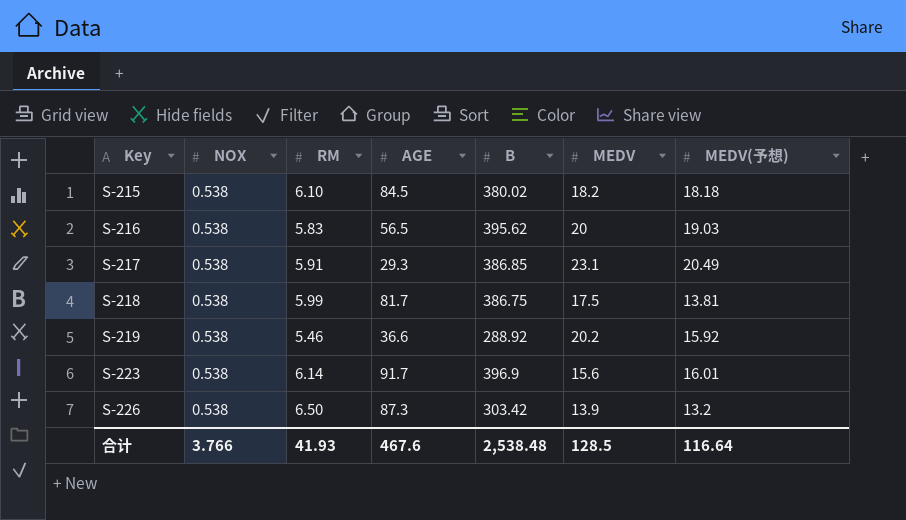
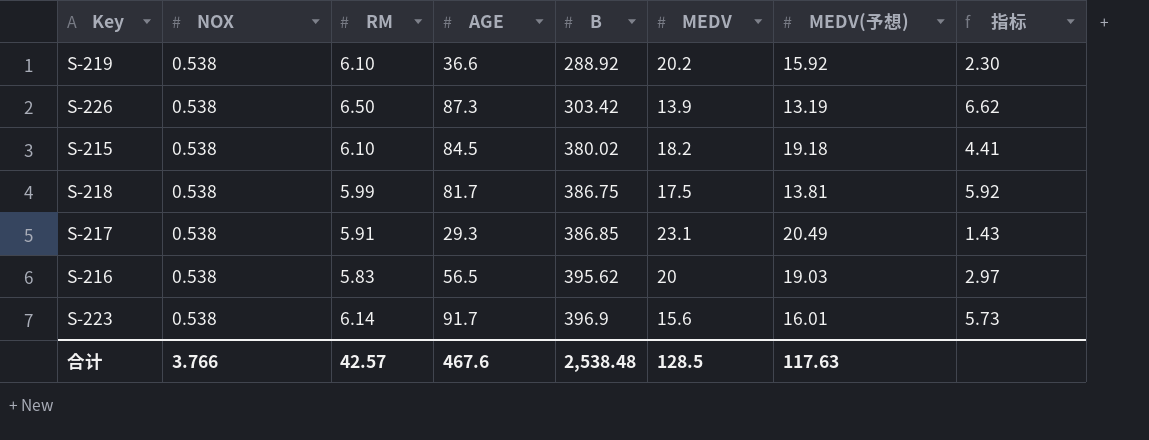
row order: Key ascending -> B ascending
column 指标 | formula: none -> [AGE] / [MEDV(予想)]
S-219 | RM: 5.46 -> 6.10
S-226 | MEDV(予想): 13.2 -> 13.19
S-215 | MEDV(予想): 18.18 -> 19.18
合计 | RM: 41.93 -> 42.57
合计 | MEDV(予想): 116.64 -> 117.63

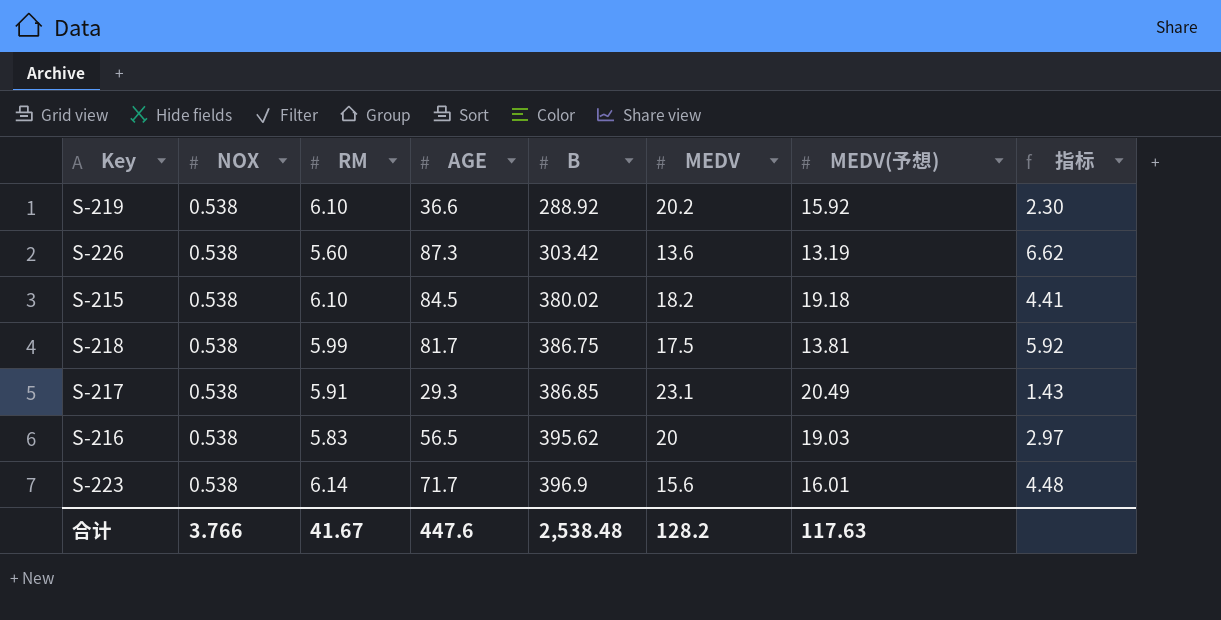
S-226 | RM: 6.50 -> 5.60
S-226 | MEDV: 13.9 -> 13.6
S-223 | AGE: 91.7 -> 71.7
S-223 | 指标: 5.73 -> 4.48
合计 | RM: 42.57 -> 41.67
合计 | AGE: 467.6 -> 447.6
合计 | MEDV: 128.5 -> 128.2

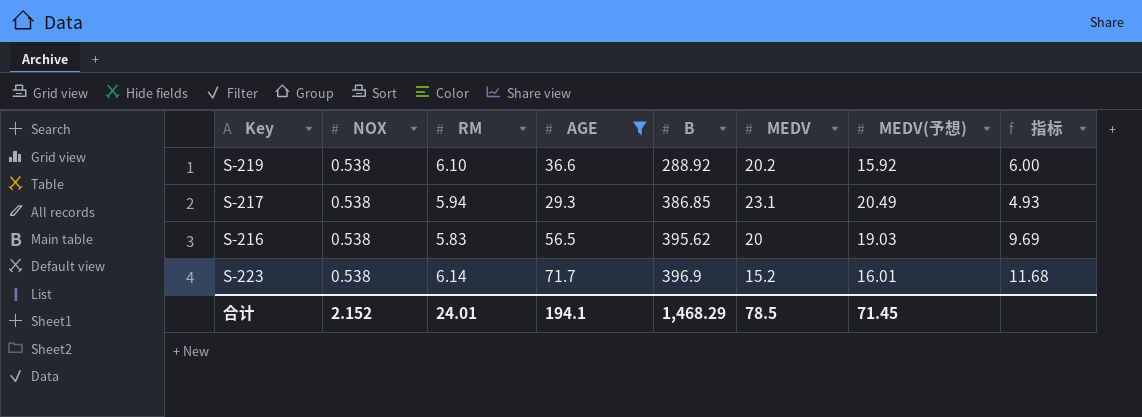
filter: none -> AGE <= 71.7
column 指标 | formula: [AGE] / [MEDV(予想)] -> [AGE] / [RM]
S-217 | RM: 5.91 -> 5.94
S-223 | MEDV: 15.6 -> 15.2
合计 | NOX: 3.766 -> 2.152
合计 | RM: 41.67 -> 24.01
合计 | AGE: 447.6 -> 194.1
合计 | B: 2,538.48 -> 1,468.29
合计 | MEDV: 128.2 -> 78.5
合计 | MEDV(予想): 117.63 -> 71.45

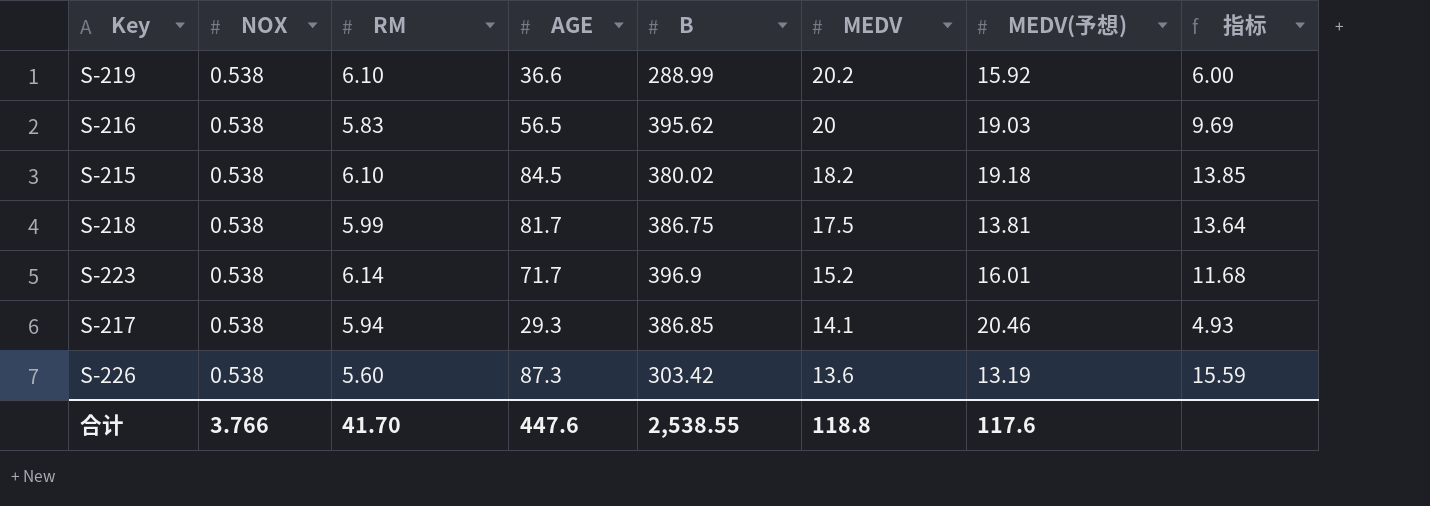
filter: AGE <= 71.7 -> none
row order: B ascending -> MEDV descending
S-219 | B: 288.92 -> 288.99
S-217 | MEDV: 23.1 -> 14.1
S-217 | MEDV(予想): 20.49 -> 20.46
合计 | NOX: 2.152 -> 3.766
合计 | RM: 24.01 -> 41.70
合计 | AGE: 194.1 -> 447.6
合计 | B: 1,468.29 -> 2,538.55
合计 | MEDV: 78.5 -> 118.8
合计 | MEDV(予想): 71.45 -> 117.6

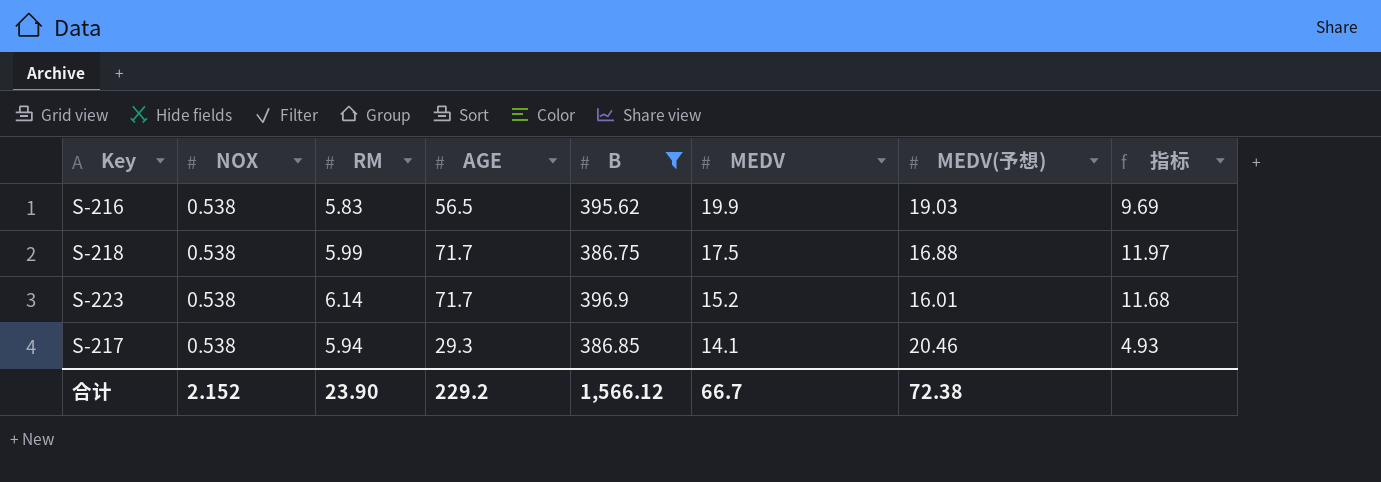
filter: none -> B >= 386.75
S-216 | MEDV: 20 -> 19.9
S-218 | AGE: 81.7 -> 71.7
S-218 | MEDV(予想): 13.81 -> 16.88
S-218 | 指标: 13.64 -> 11.97
合计 | NOX: 3.766 -> 2.152
合计 | RM: 41.70 -> 23.90
合计 | AGE: 447.6 -> 229.2
合计 | B: 2,538.55 -> 1,566.12
合计 | MEDV: 118.8 -> 66.7
合计 | MEDV(予想): 117.6 -> 72.38

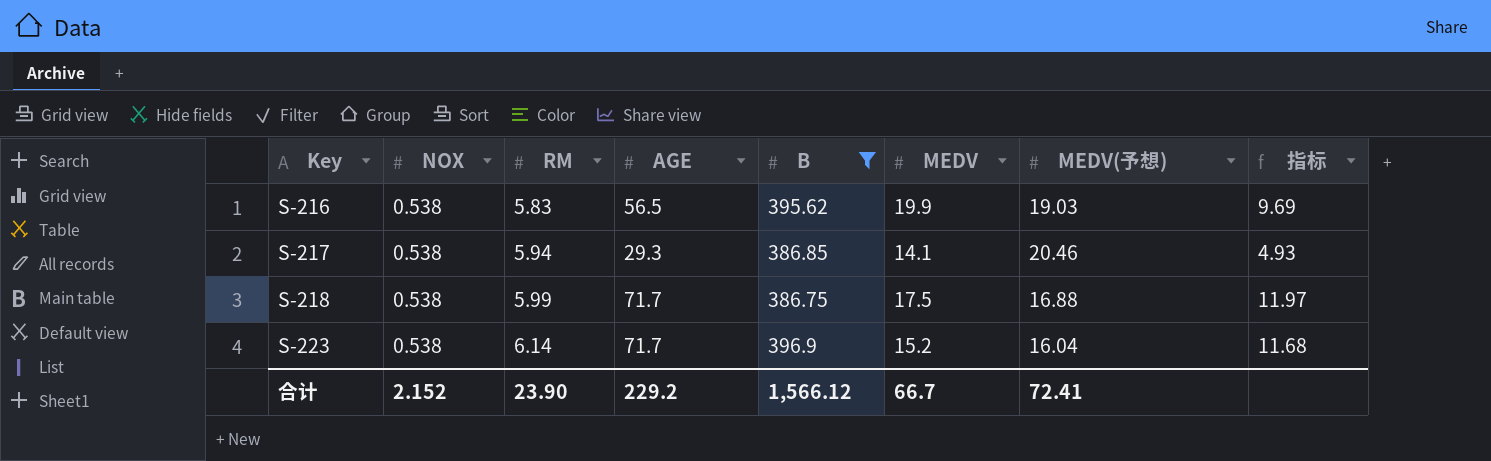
row order: MEDV descending -> Key ascending
S-223 | MEDV(予想): 16.01 -> 16.04
合计 | MEDV(予想): 72.38 -> 72.41

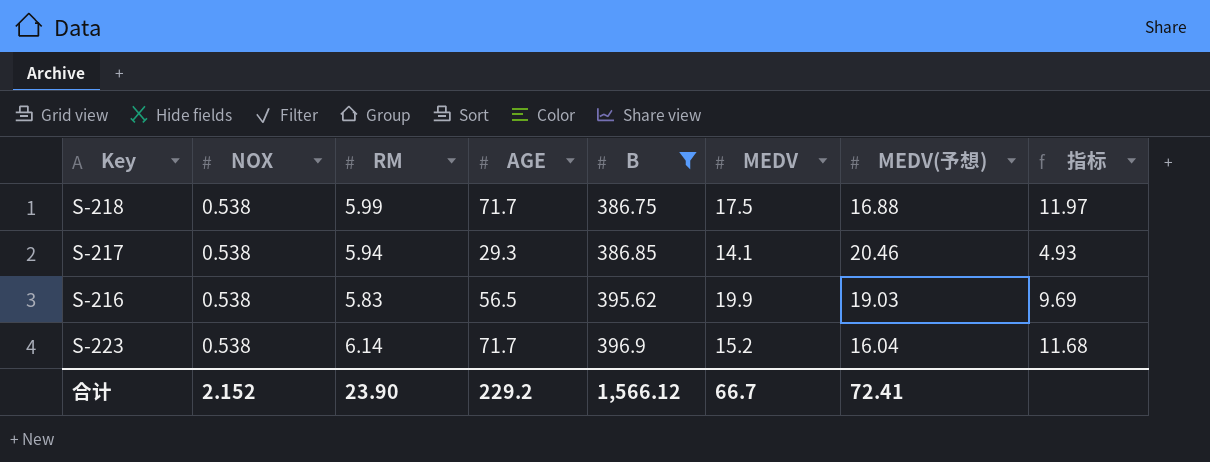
row order: Key ascending -> B ascending

